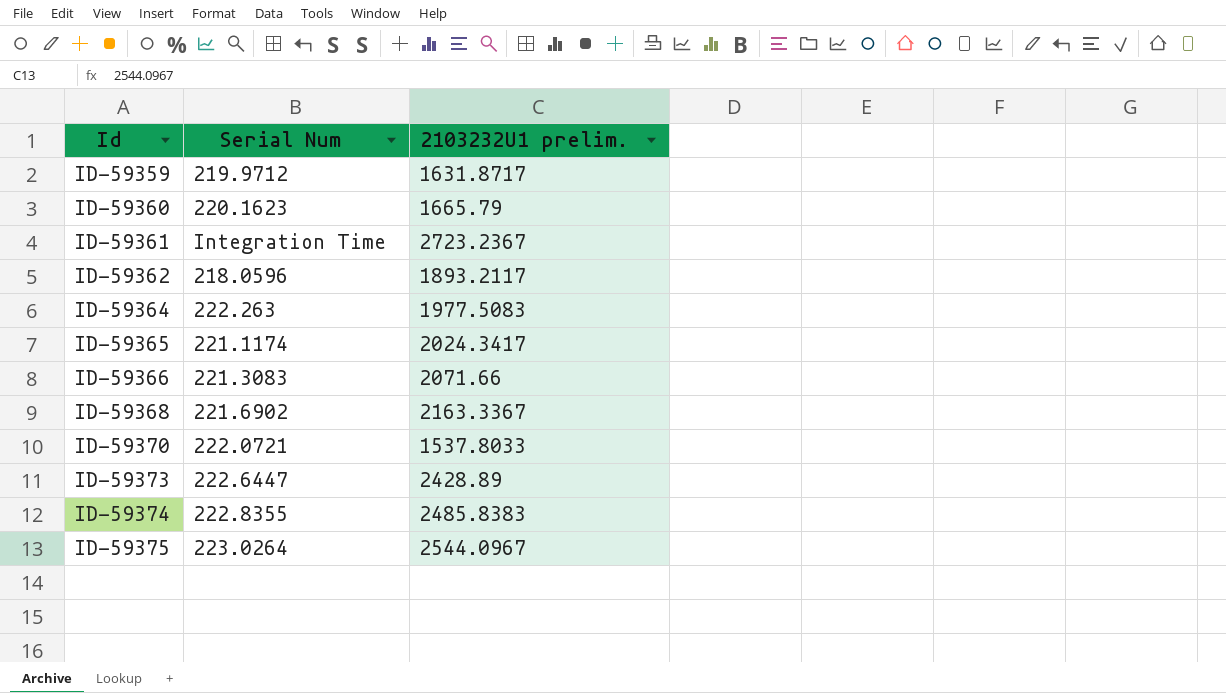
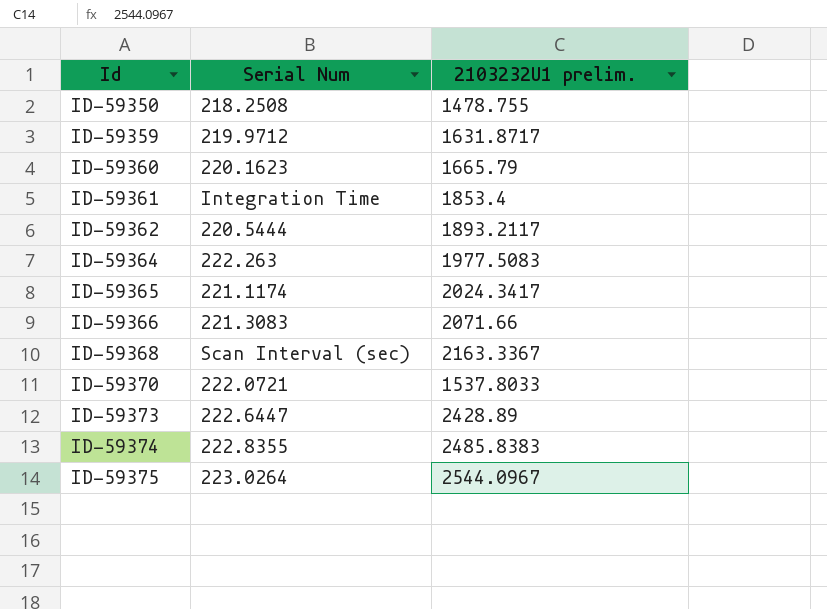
row ID-59350: none -> 218.2508 | 1478.755
ID-59361 | 2103232U1 prelim.: 2723.2367 -> 1853.4
ID-59362 | Serial Num: 218.0596 -> 220.5444
ID-59368 | Serial Num: 221.6902 -> Scan Interval (sec)

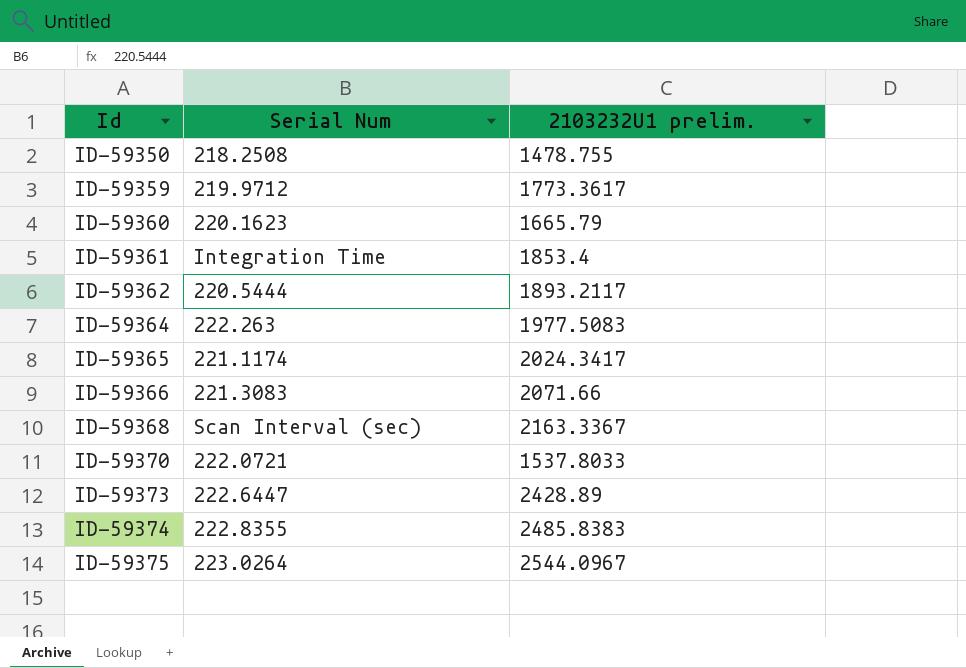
ID-59359 | 2103232U1 prelim.: 1631.8717 -> 1773.3617

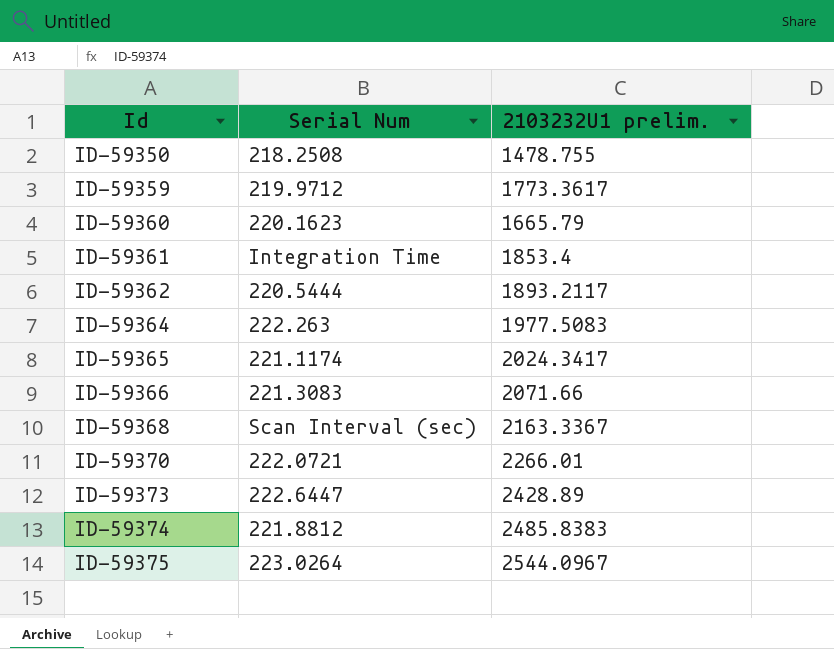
ID-59370 | 2103232U1 prelim.: 1537.8033 -> 2266.01
ID-59374 | Serial Num: 222.8355 -> 221.8812

